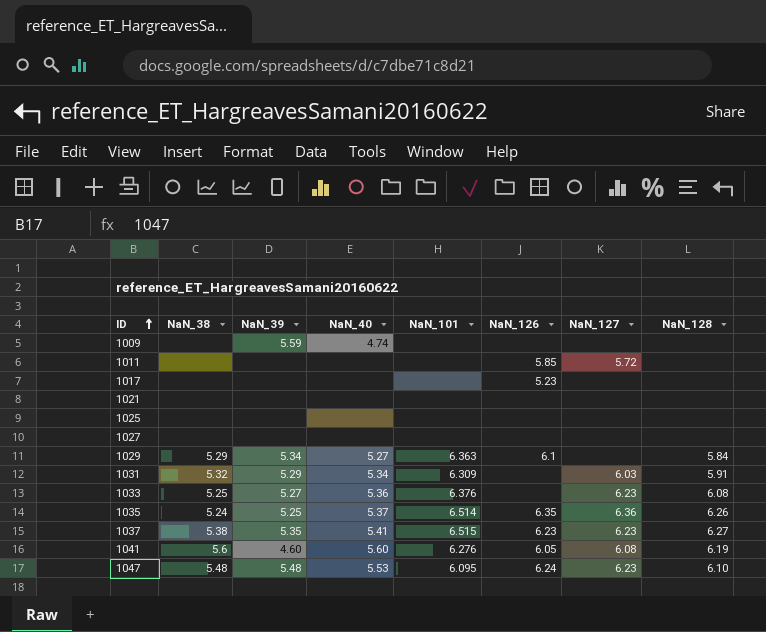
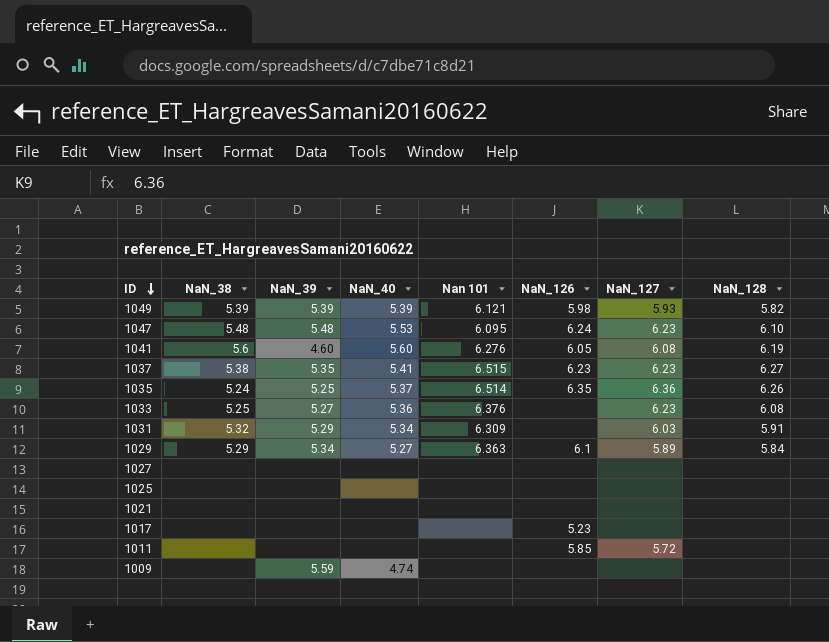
row order: ID ascending -> ID descending
column name: NaN_101 -> Nan 101
row 1049: none -> 5.39 | 5.39 | 5.39 | 6.121 | 5.98 | 5.93 | 5.82
1029 | NaN_127: none -> 5.89

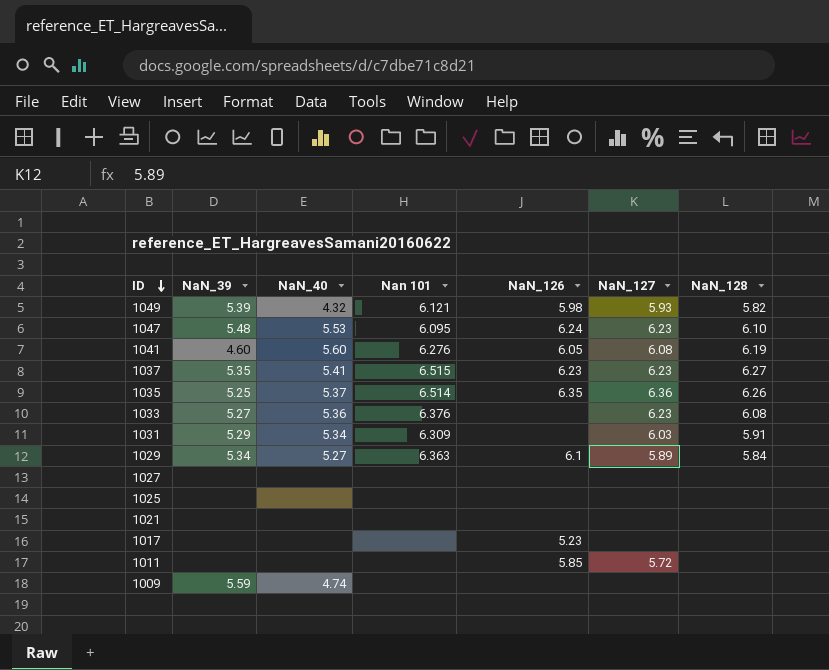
column NaN_38 | position: 2 -> none
1049 | NaN_40: 5.39 -> 4.32

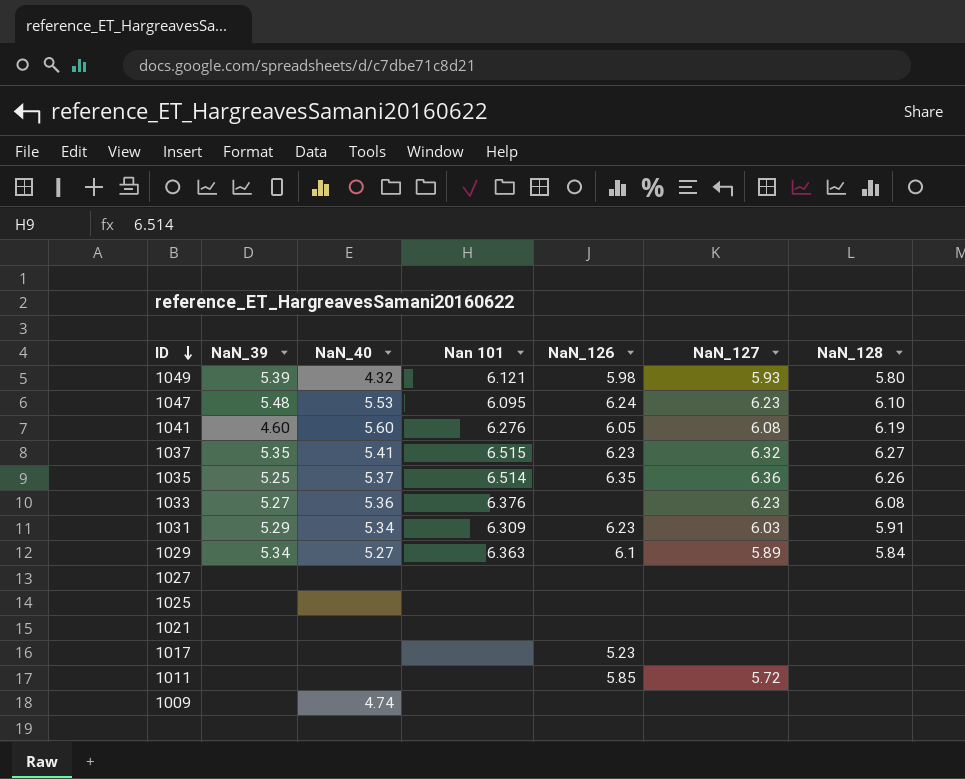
1049 | NaN_128: 5.82 -> 5.80
1037 | NaN_127: 6.23 -> 6.32
1031 | NaN_126: none -> 6.23
1009 | NaN_39: 5.59 -> none

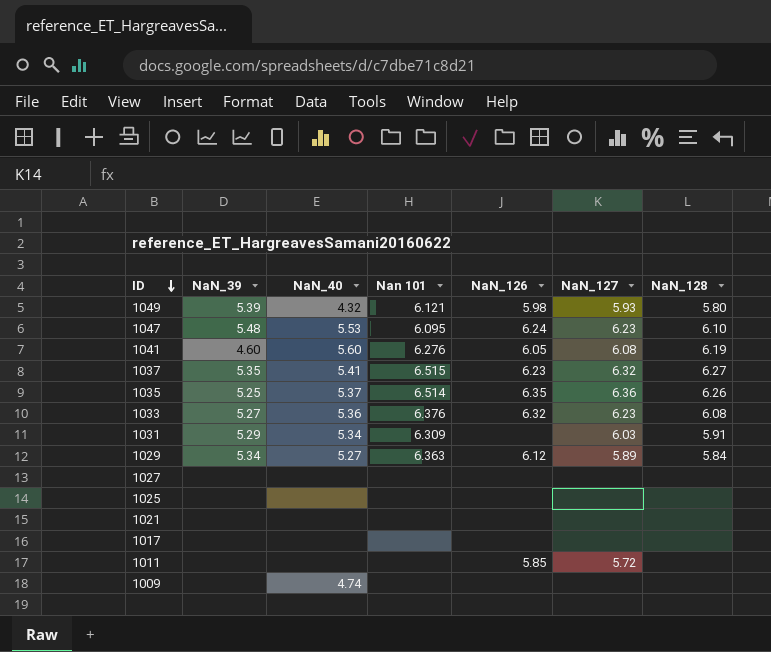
1033 | NaN_126: none -> 6.32
1031 | NaN_126: 6.23 -> none
1029 | NaN_126: 6.1 -> 6.12
1017 | NaN_126: 5.23 -> none

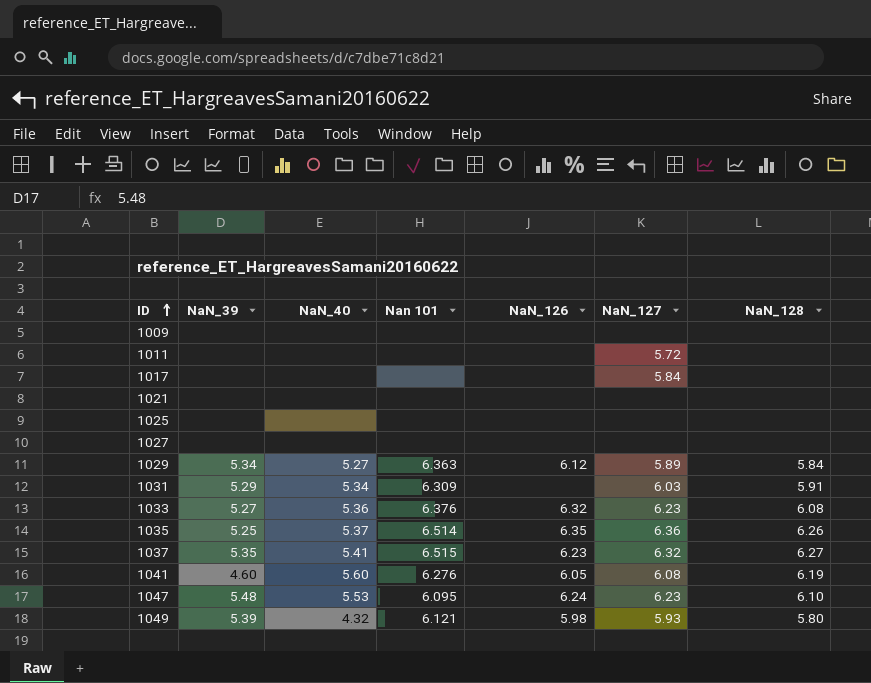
row order: ID descending -> ID ascending
1009 | NaN_40: 4.74 -> none
1011 | NaN_126: 5.85 -> none
1017 | NaN_127: none -> 5.84

